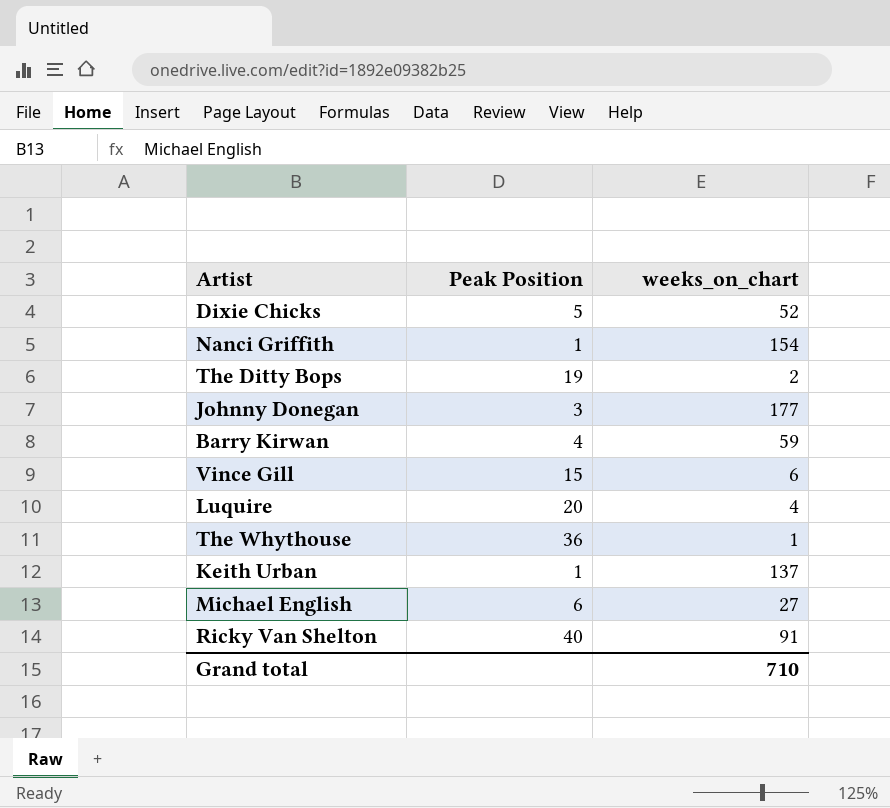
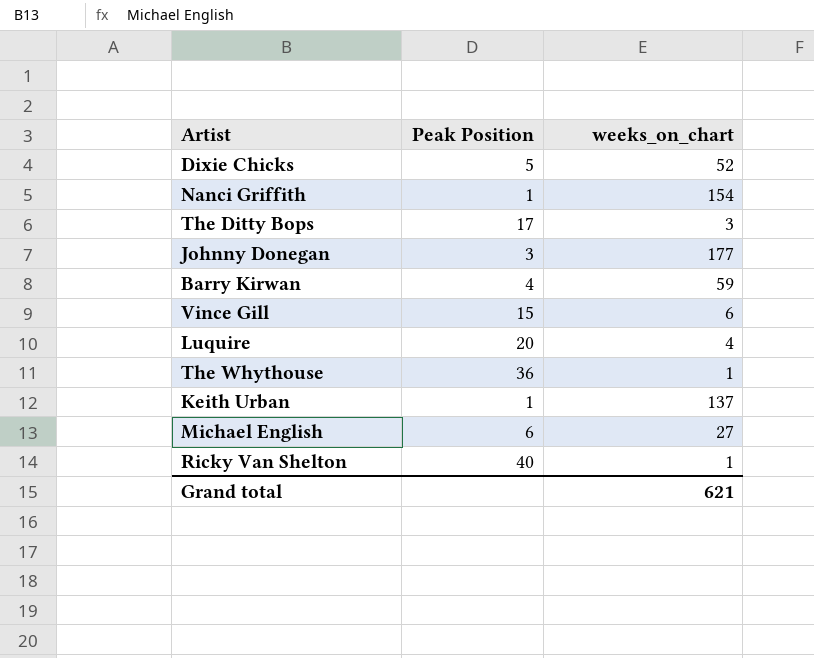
The Ditty Bops | Peak Position: 19 -> 17
The Ditty Bops | weeks_on_chart: 2 -> 3
Ricky Van Shelton | weeks_on_chart: 91 -> 1
Grand total | weeks_on_chart: 710 -> 621

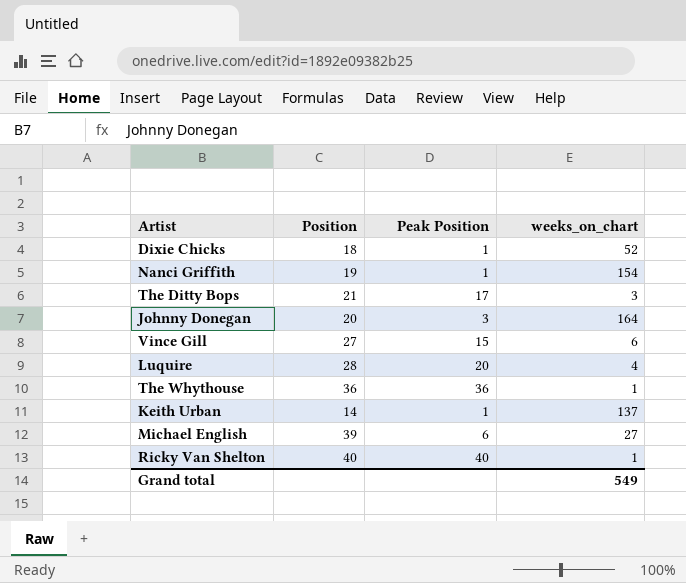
column Position | position: none -> 2
row Barry Kirwan: 4 | 59 -> none
Dixie Chicks | Peak Position: 5 -> 1
Johnny Donegan | weeks_on_chart: 177 -> 164
Grand total | weeks_on_chart: 621 -> 549

